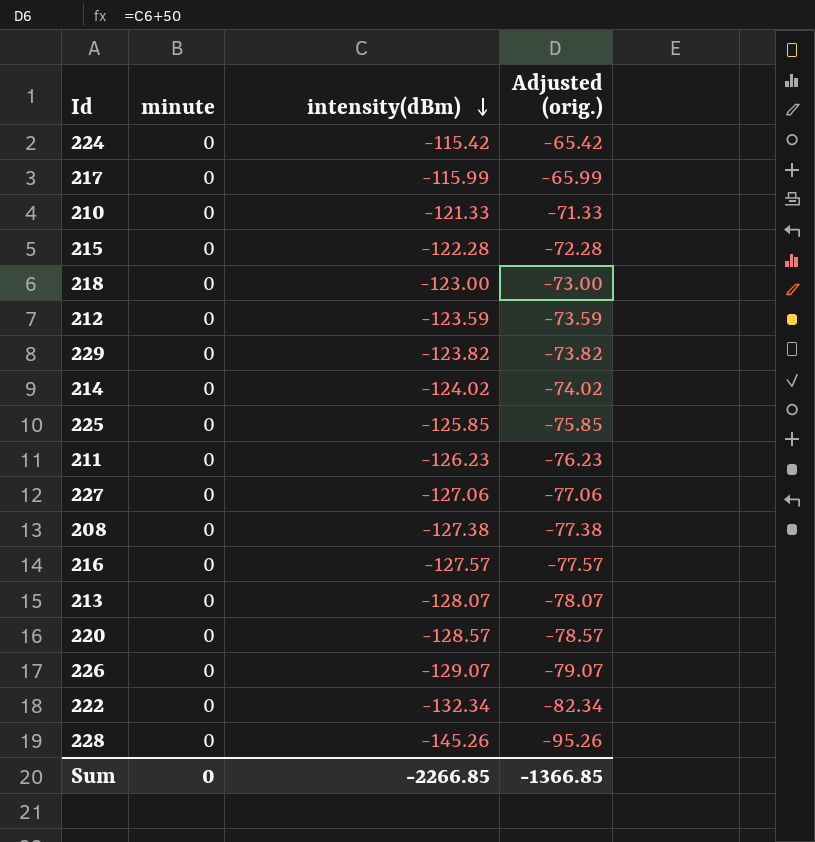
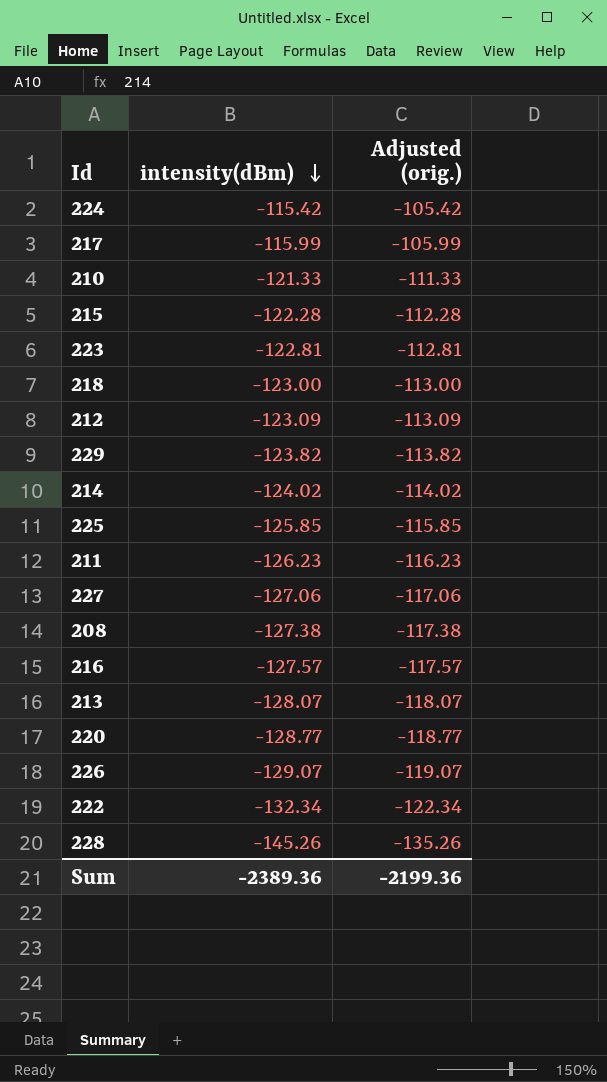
column minute | position: 2 -> none
column Adjusted (orig.) | formula: [intensity(dBm)] + 50 -> [intensity(dBm)] + 10
row 223: none -> -122.81 | -112.81
212 | intensity(dBm): -123.59 -> -123.09
220 | intensity(dBm): -128.57 -> -128.77
Sum | intensity(dBm): -2266.85 -> -2389.36
Sum | Adjusted (orig.): -1366.85 -> -2199.36

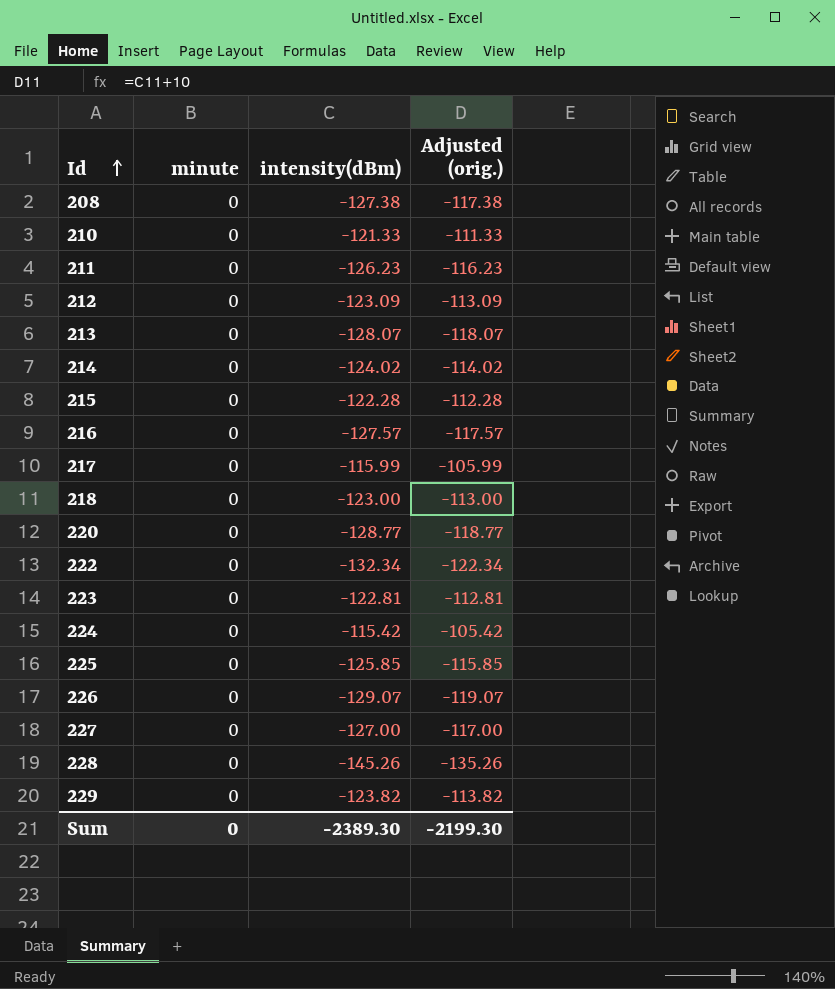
row order: intensity(dBm) descending -> Id ascending
column minute | position: none -> 2
227 | intensity(dBm): -127.06 -> -127.00
227 | Adjusted (orig.): -117.06 -> -117.00
Sum | intensity(dBm): -2389.36 -> -2389.30
Sum | Adjusted (orig.): -2199.36 -> -2199.30

